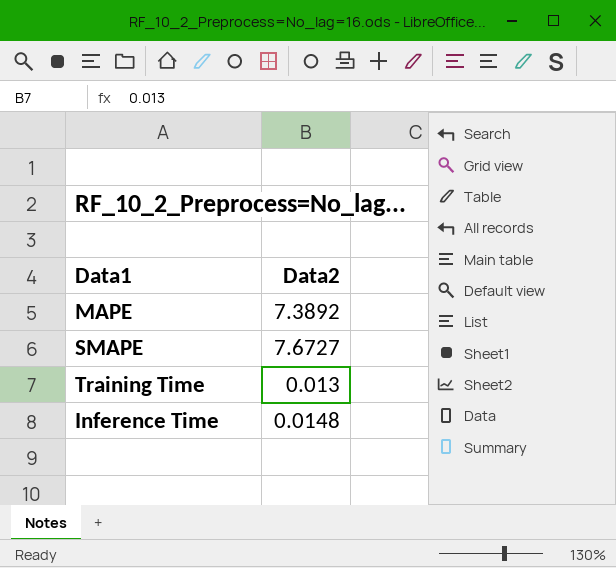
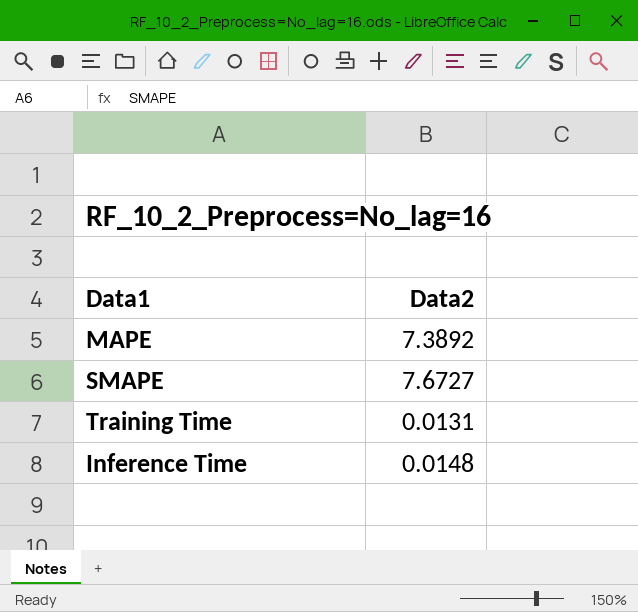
Training Time | Data2: 0.013 -> 0.0131

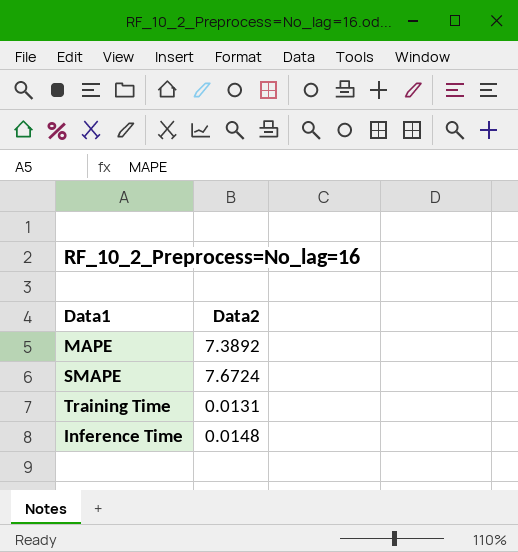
SMAPE | Data2: 7.6727 -> 7.6724

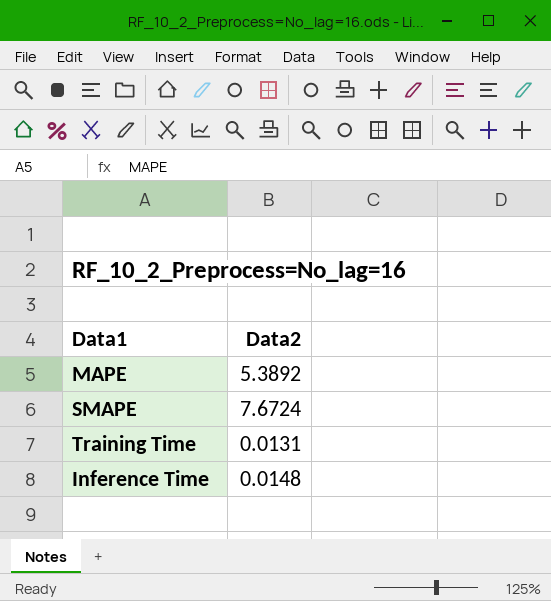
MAPE | Data2: 7.3892 -> 5.3892

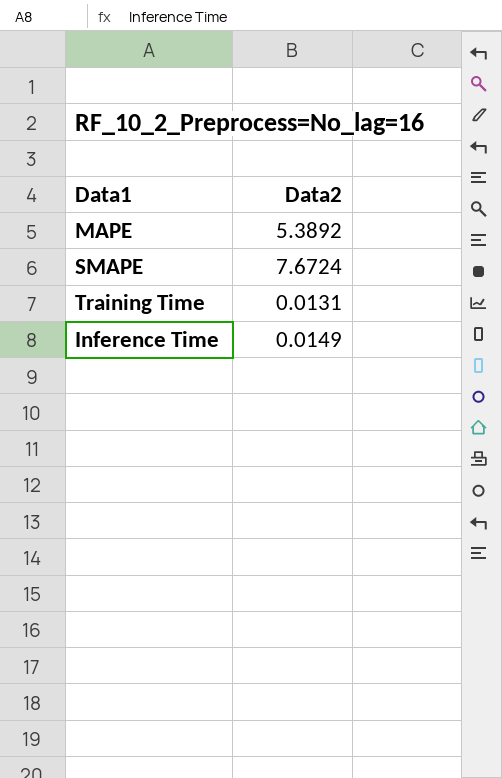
Inference Time | Data2: 0.0148 -> 0.0149

